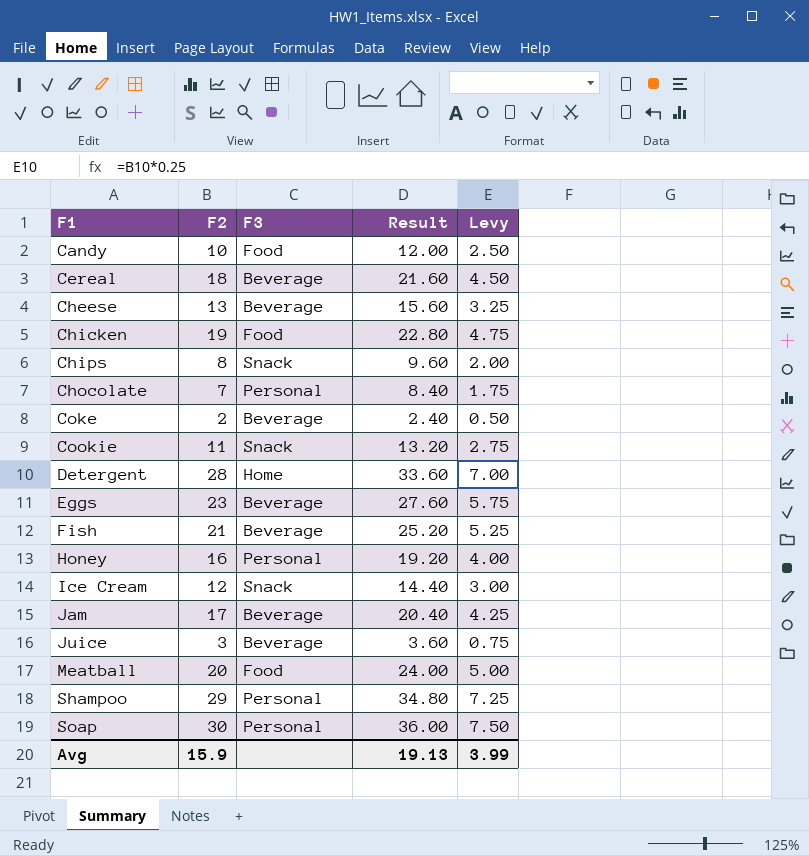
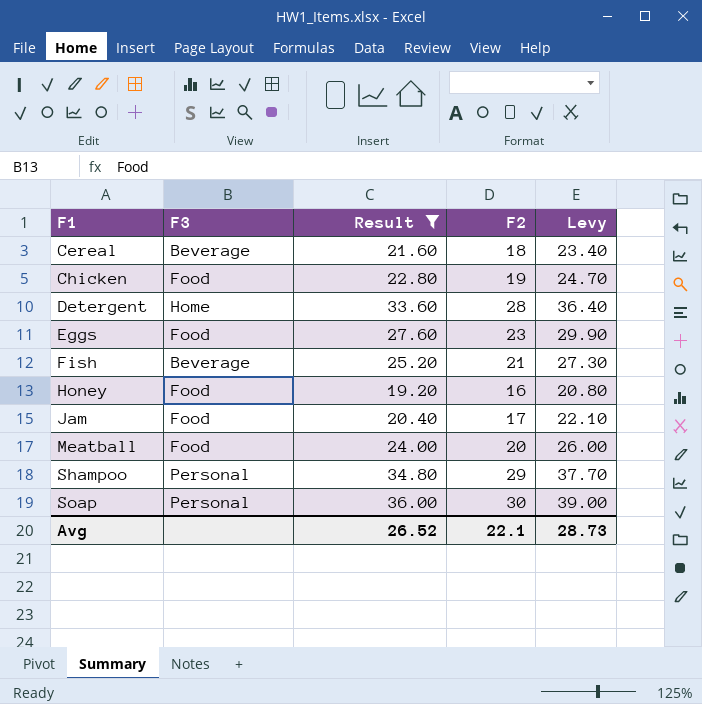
filter: none -> Result >= 19.20
column F2 | position: 2 -> 4
column Levy | formula: [F2] * 0.25 -> [F2] * 1.3
Eggs | F3: Beverage -> Food
Honey | F3: Personal -> Food
Jam | F3: Beverage -> Food
Avg | Result: 19.13 -> 26.52
Avg | F2: 15.9 -> 22.1
Avg | Levy: 3.99 -> 28.73

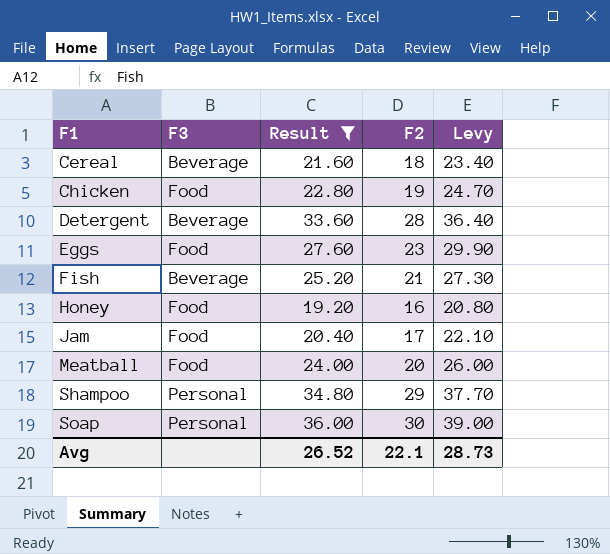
Detergent | F3: Home -> Beverage

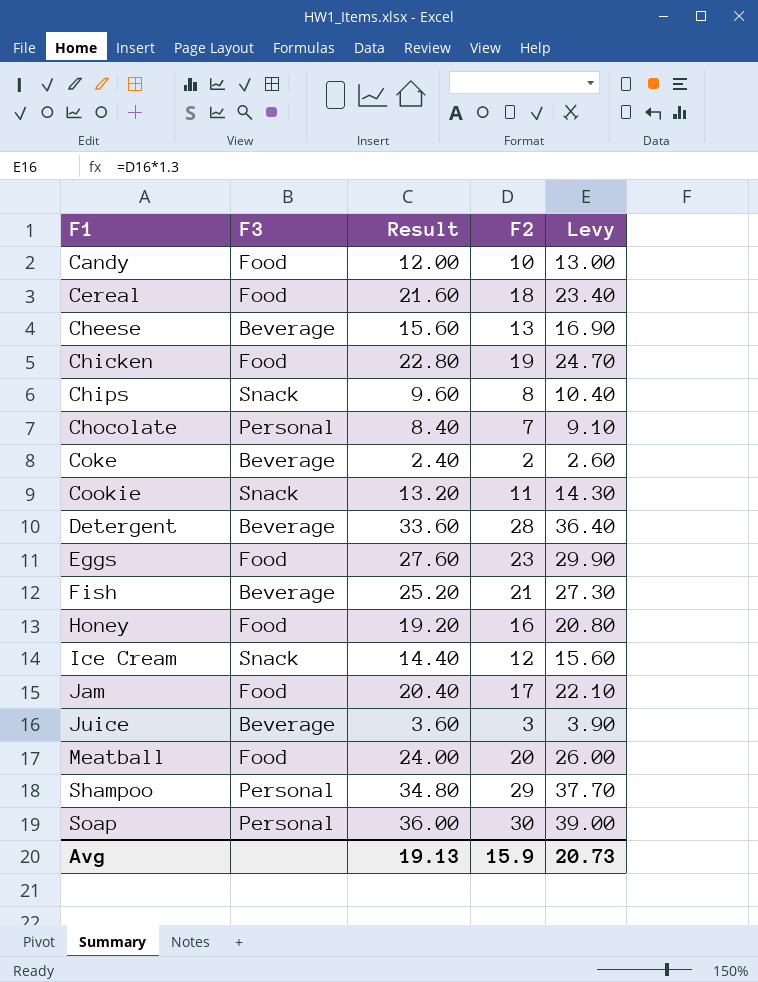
filter: Result >= 19.20 -> none
Cereal | F3: Beverage -> Food
Avg | Result: 26.52 -> 19.13
Avg | F2: 22.1 -> 15.9
Avg | Levy: 28.73 -> 20.73

